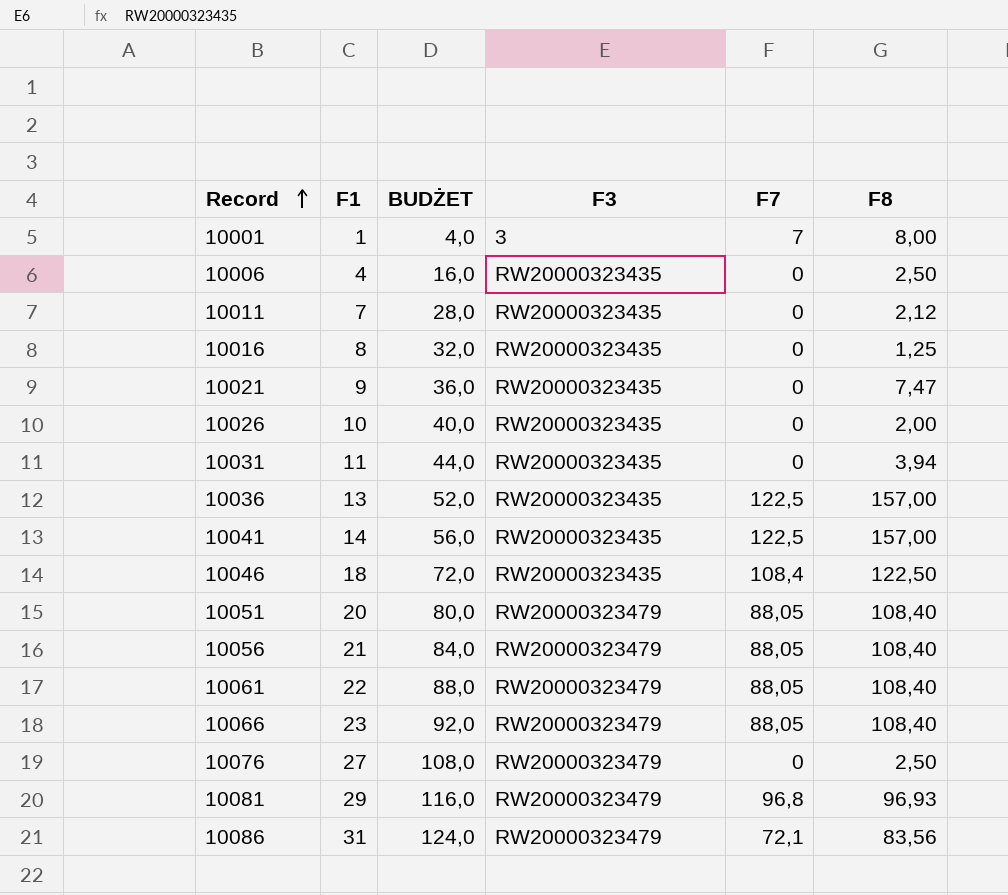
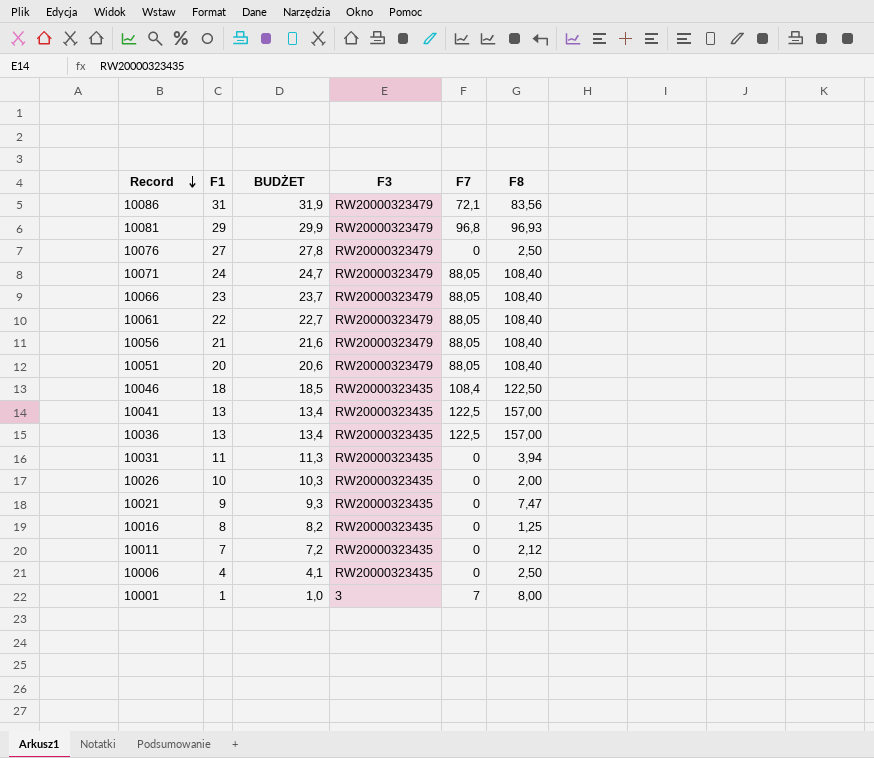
row order: Record ascending -> Record descending
column BUDŻET | formula: [F1] * 4 -> [F1] * 1,03
row 10071: none -> 24 | 24,7 | RW20000323479 | 88,05 | 108,40
10041 | F1: 14 -> 13

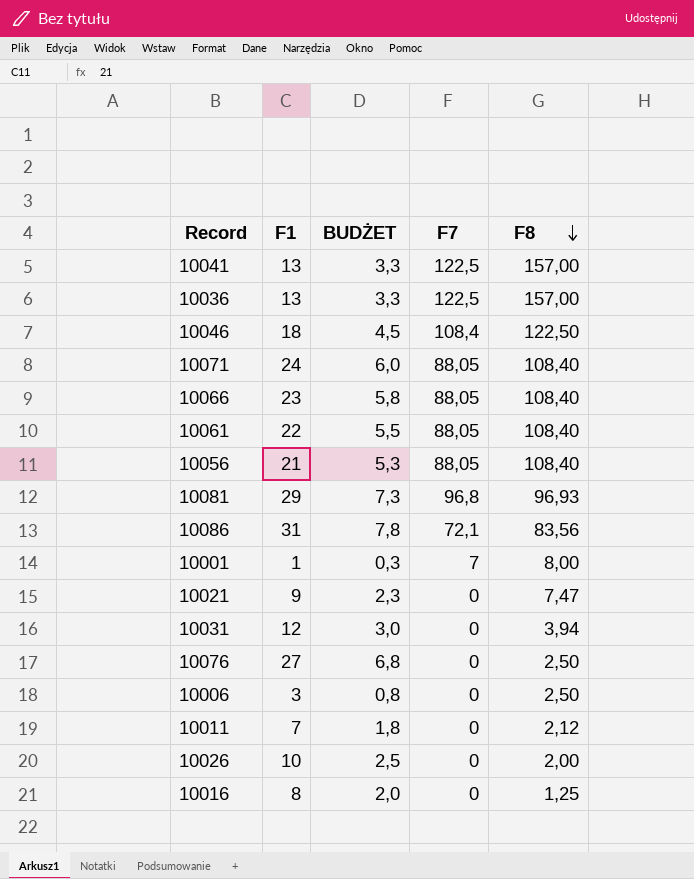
row order: Record descending -> F8 descending
column F3 | position: 4 -> none
column BUDŻET | formula: [F1] * 1,03 -> [F1] * 0,25
row 10051: 20 | 20,6 | RW20000323479 | 88,05 | 108,40 -> none
10031 | F1: 11 -> 12
10006 | F1: 4 -> 3

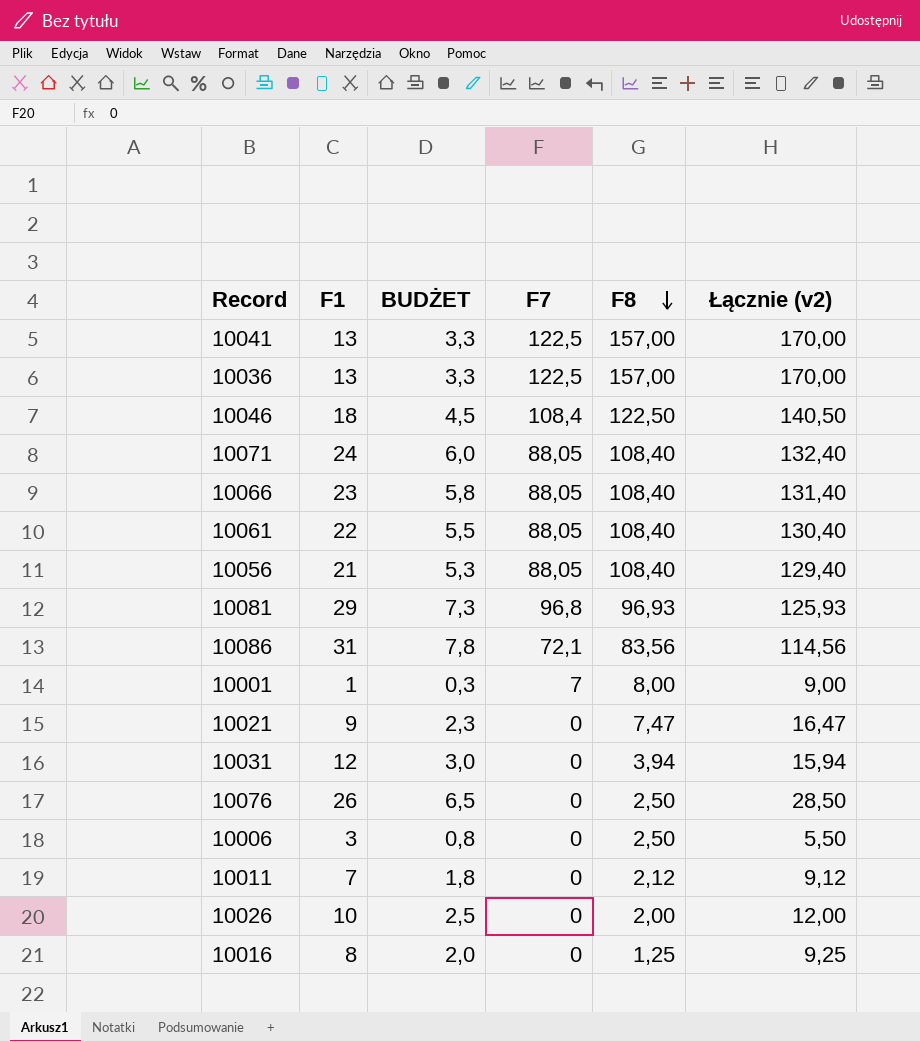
column Łącznie (v2) | formula: none -> [F1] + [F8]
10076 | F1: 27 -> 26
10076 | BUDŻET: 6,8 -> 6,5

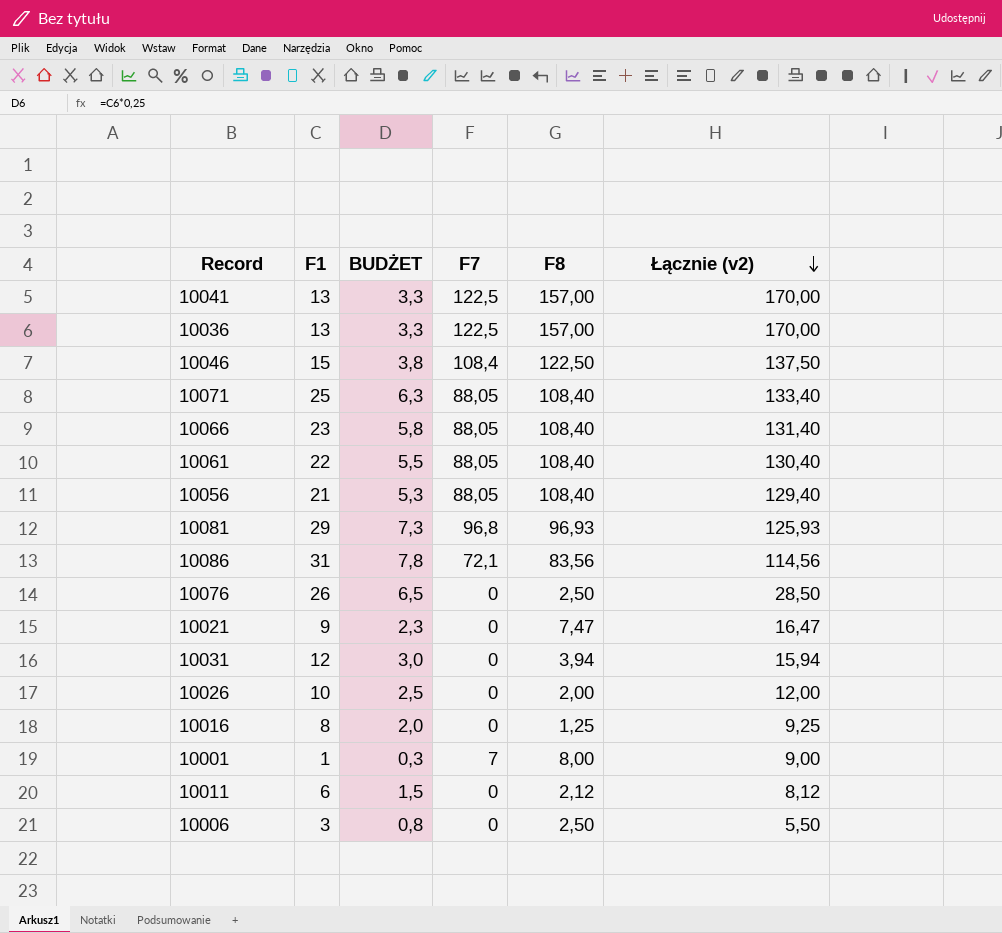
row order: F8 descending -> Łącznie (v2) descending
10046 | F1: 18 -> 15
10046 | BUDŻET: 4,5 -> 3,8
10046 | Łącznie (v2): 140,50 -> 137,50
10071 | F1: 24 -> 25
10071 | BUDŻET: 6,0 -> 6,3
10071 | Łącznie (v2): 132,40 -> 133,40
10011 | F1: 7 -> 6
10011 | BUDŻET: 1,8 -> 1,5
10011 | Łącznie (v2): 9,12 -> 8,12

